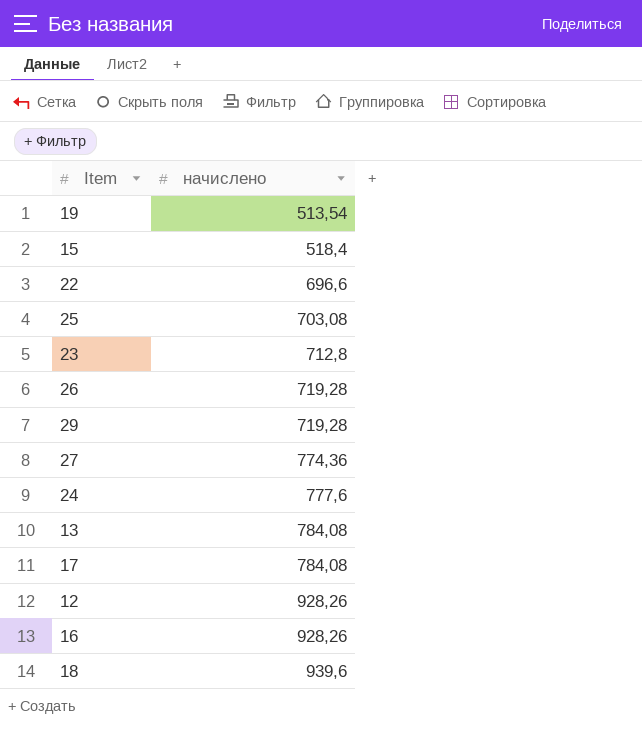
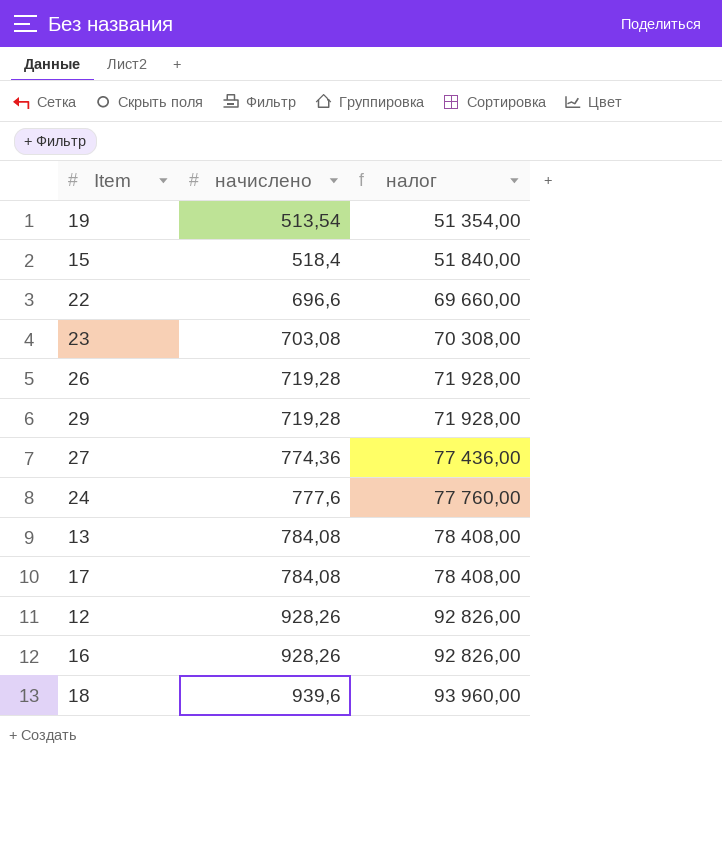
column налог | formula: none -> [начислено] * 100
row 25: 703,08 -> none
23 | начислено: 712,8 -> 703,08

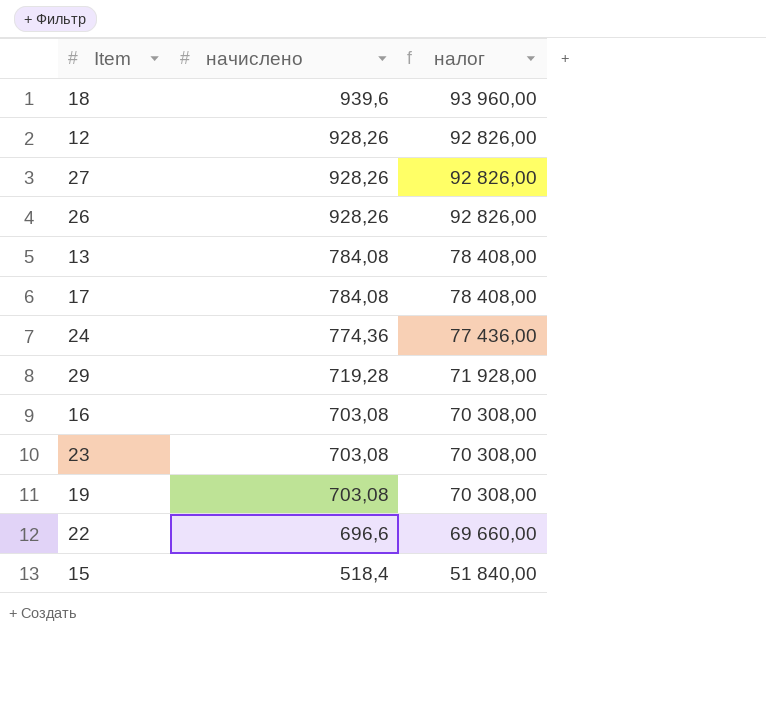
row order: начислено ascending -> начислено descending
27 | начислено: 774,36 -> 928,26
27 | налог: 77 436,00 -> 92 826,00
26 | начислено: 719,28 -> 928,26
26 | налог: 71 928,00 -> 92 826,00
24 | начислено: 777,6 -> 774,36
24 | налог: 77 760,00 -> 77 436,00
16 | начислено: 928,26 -> 703,08
16 | налог: 92 826,00 -> 70 308,00
19 | начислено: 513,54 -> 703,08
19 | налог: 51 354,00 -> 70 308,00

